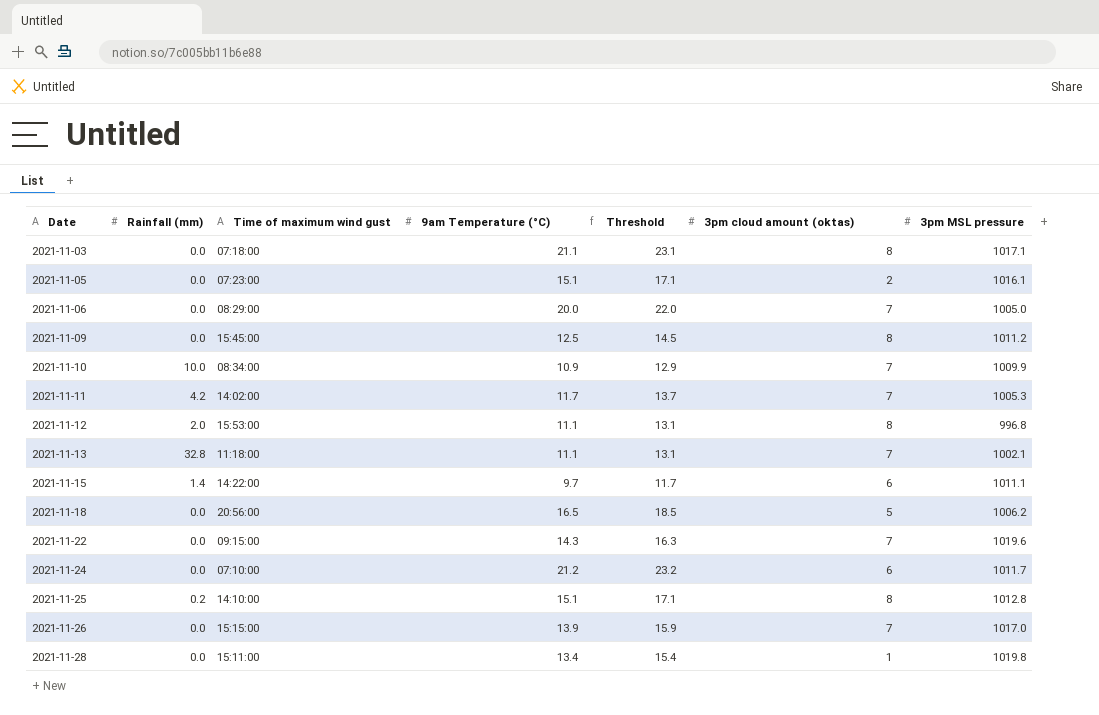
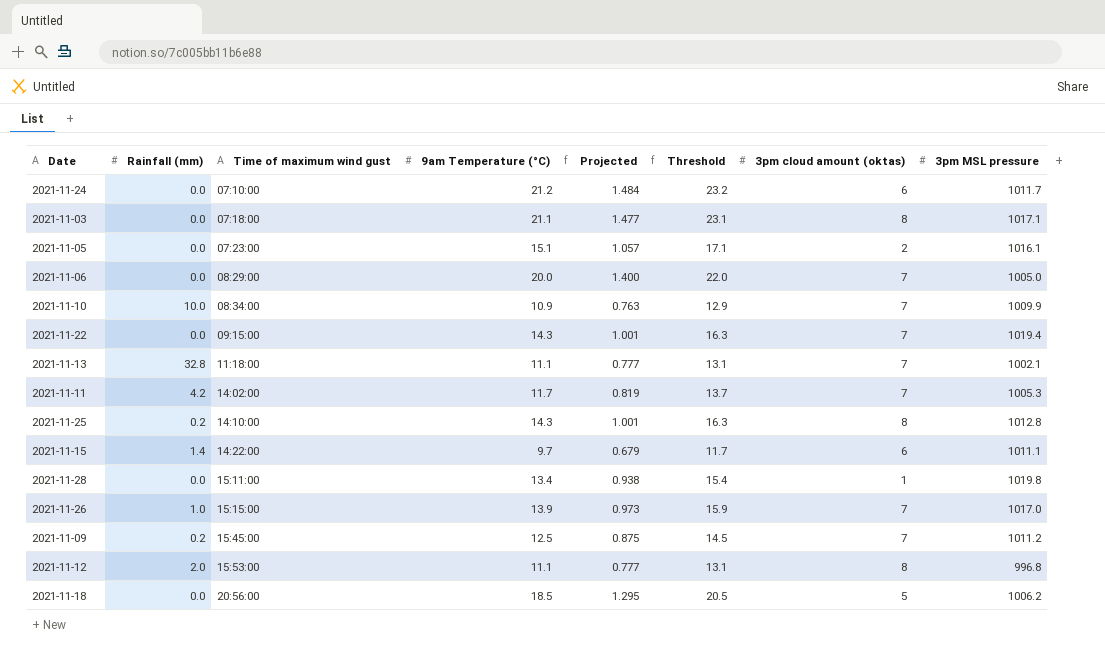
row order: Date ascending -> Time of maximum wind gust ascending
column Projected | formula: none -> [9am Temperature (°C)] * 0.07
2021-11-22 | 3pm MSL pressure: 1019.6 -> 1019.4
2021-11-25 | 9am Temperature (°C): 15.1 -> 14.3
2021-11-25 | Threshold: 17.1 -> 16.3
2021-11-26 | Rainfall (mm): 0.0 -> 1.0
2021-11-09 | Rainfall (mm): 0.0 -> 0.2
2021-11-09 | 3pm cloud amount (oktas): 8 -> 7
2021-11-18 | 9am Temperature (°C): 16.5 -> 18.5
2021-11-18 | Threshold: 18.5 -> 20.5

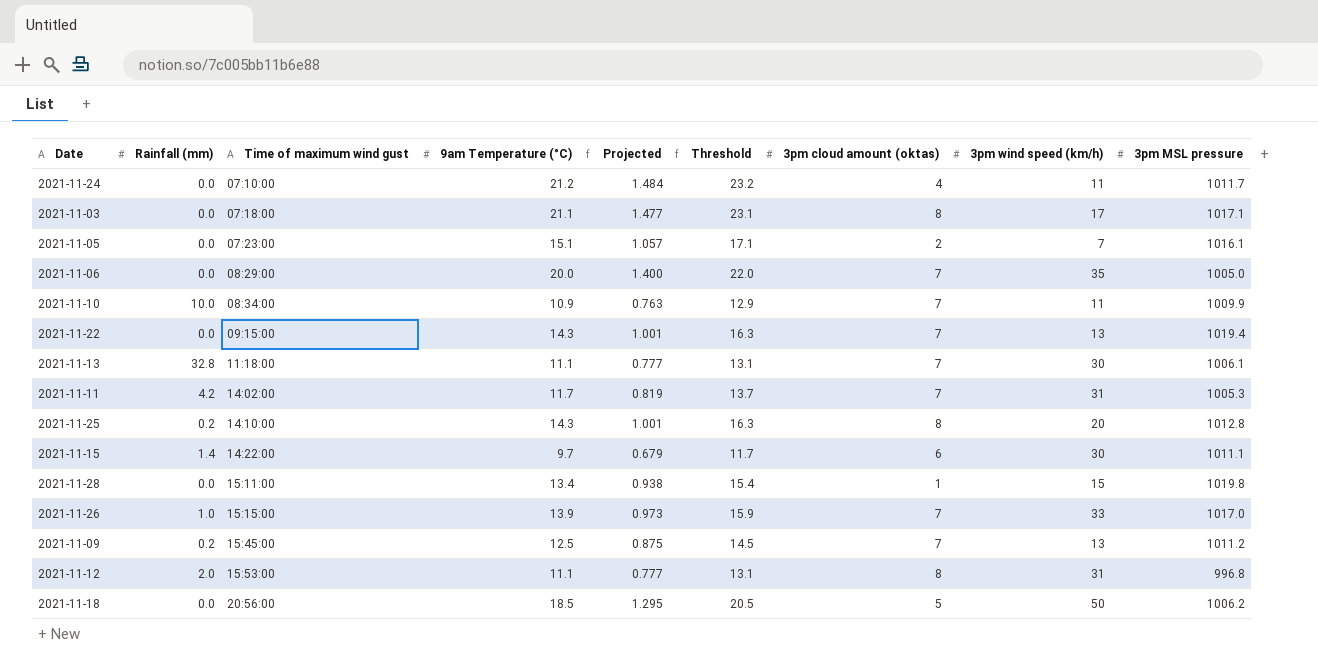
column 3pm wind speed (km/h) | position: none -> 8
2021-11-24 | 3pm cloud amount (oktas): 6 -> 4
2021-11-13 | 3pm MSL pressure: 1002.1 -> 1006.1

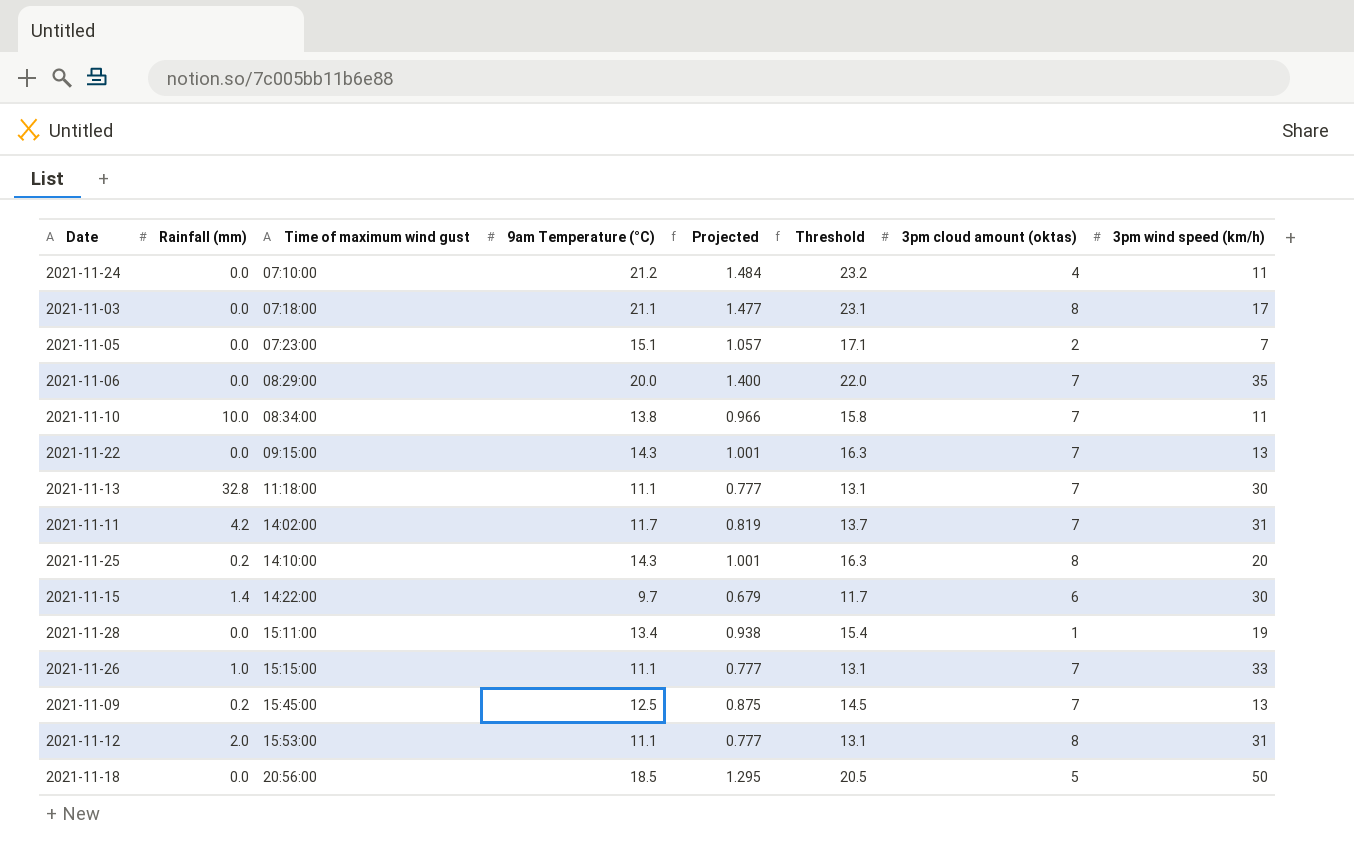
column 3pm MSL pressure | position: 9 -> none
2021-11-10 | 9am Temperature (°C): 10.9 -> 13.8
2021-11-10 | Projected: 0.763 -> 0.966
2021-11-10 | Threshold: 12.9 -> 15.8
2021-11-28 | 3pm wind speed (km/h): 15 -> 19
2021-11-26 | 9am Temperature (°C): 13.9 -> 11.1
2021-11-26 | Projected: 0.973 -> 0.777
2021-11-26 | Threshold: 15.9 -> 13.1

